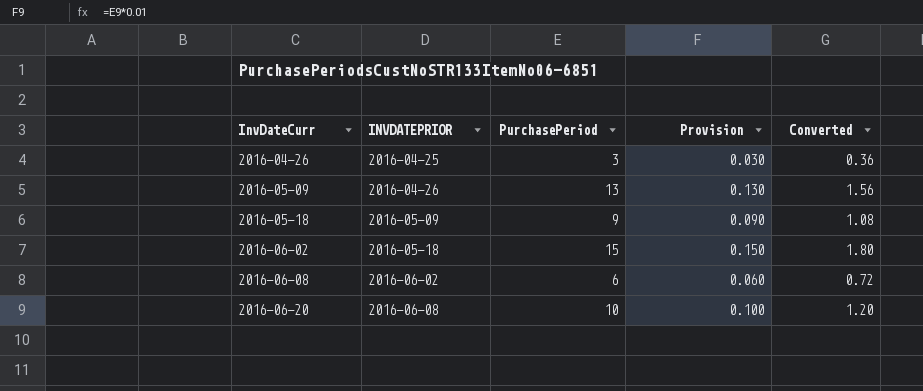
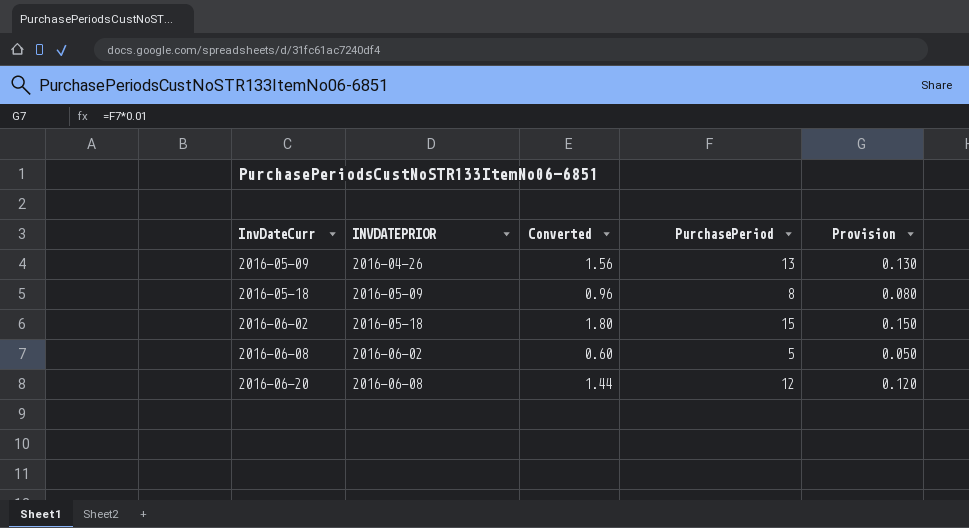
column Converted | position: 5 -> 3
row 2016-04-26: 2016-04-25 | 3 | 0.030 | 0.36 -> none
2016-05-18 | Converted: 1.08 -> 0.96
2016-05-18 | PurchasePeriod: 9 -> 8
2016-05-18 | Provision: 0.090 -> 0.080
2016-06-08 | Converted: 0.72 -> 0.60
2016-06-08 | PurchasePeriod: 6 -> 5
2016-06-08 | Provision: 0.060 -> 0.050
2016-06-20 | Converted: 1.20 -> 1.44
2016-06-20 | PurchasePeriod: 10 -> 12
2016-06-20 | Provision: 0.100 -> 0.120

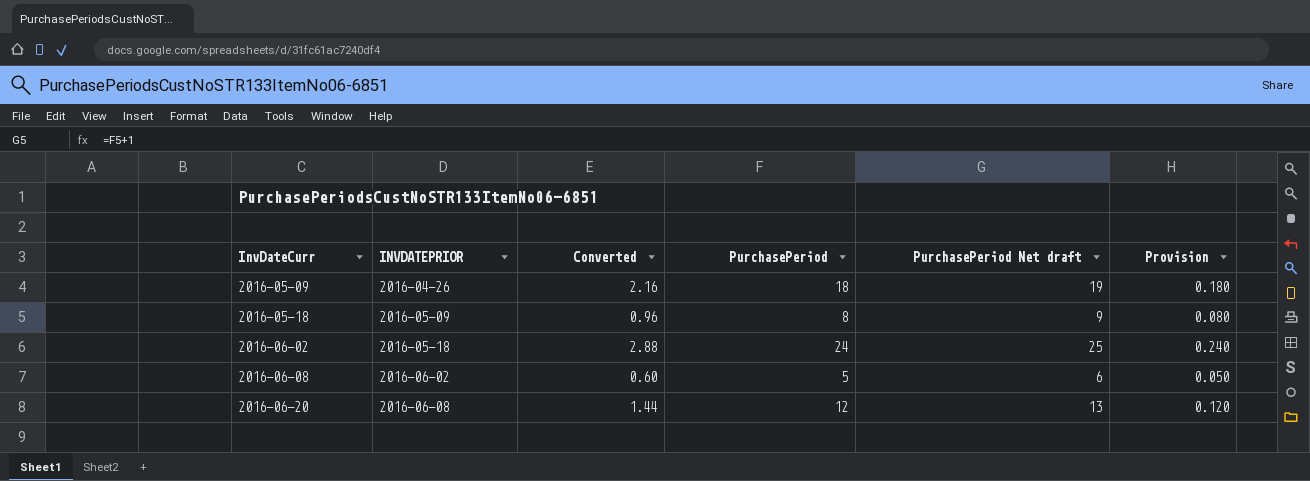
column PurchasePeriod Net draft | formula: none -> [PurchasePeriod] + 1
2016-05-09 | Converted: 1.56 -> 2.16
2016-05-09 | PurchasePeriod: 13 -> 18
2016-05-09 | Provision: 0.130 -> 0.180
2016-06-02 | Converted: 1.80 -> 2.88
2016-06-02 | PurchasePeriod: 15 -> 24
2016-06-02 | Provision: 0.150 -> 0.240

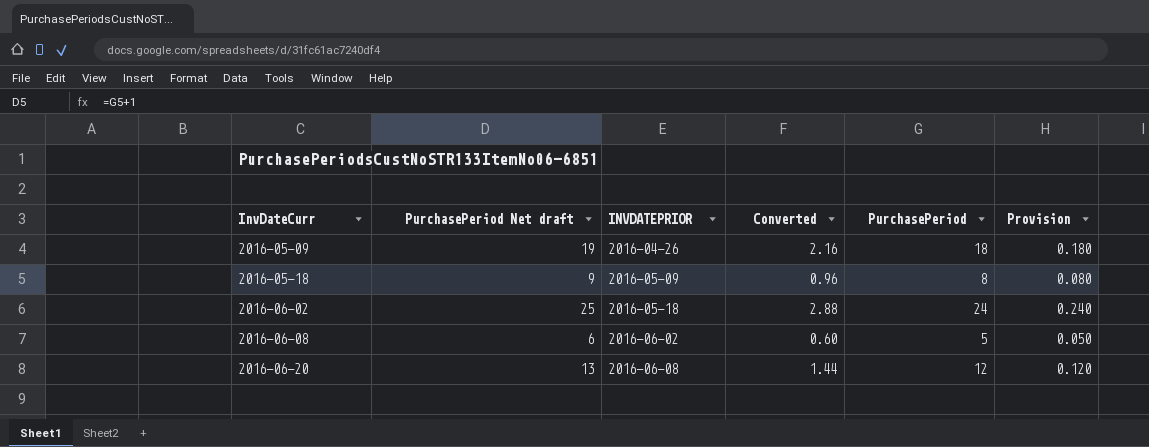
column PurchasePeriod Net draft | position: 5 -> 2

